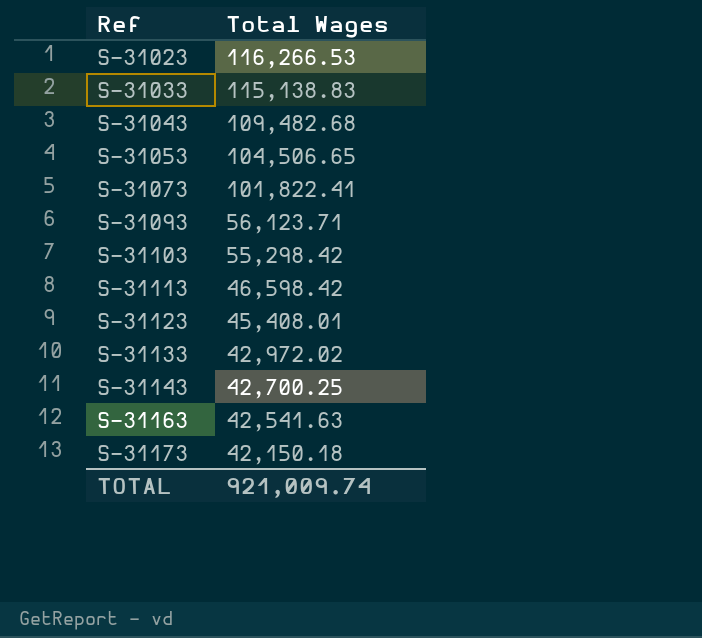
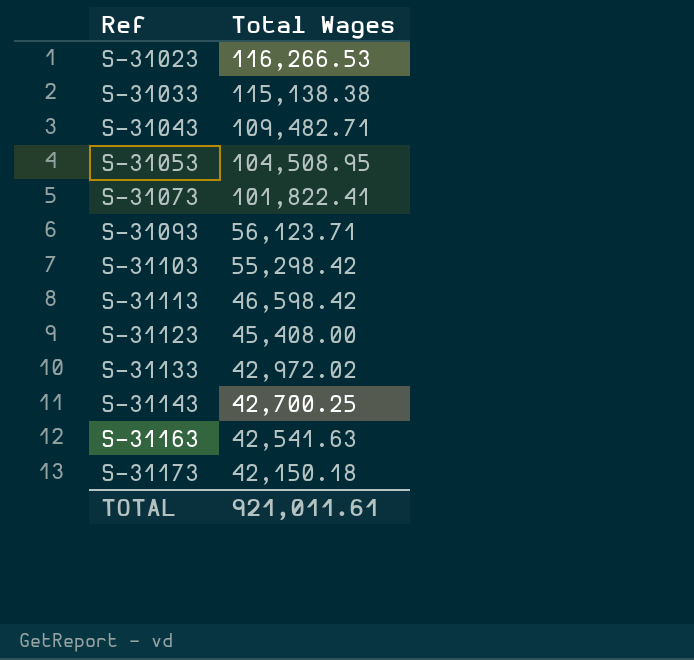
S-31033 | Total Wages: 115,138.83 -> 115,138.38
S-31043 | Total Wages: 109,482.68 -> 109,482.71
S-31053 | Total Wages: 104,506.65 -> 104,508.95
S-31123 | Total Wages: 45,408.01 -> 45,408.00
TOTAL | Total Wages: 921,009.74 -> 921,011.61

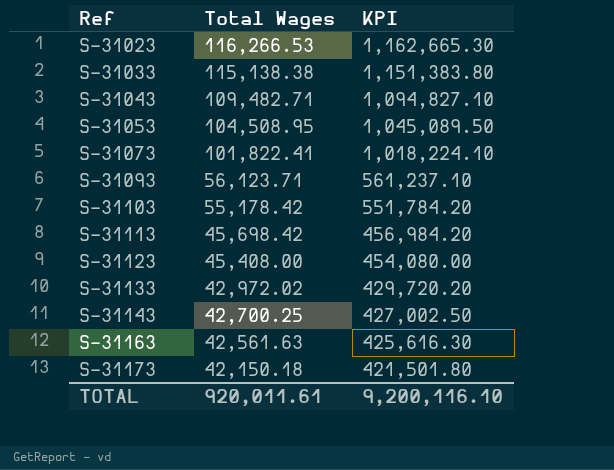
column KPI | formula: none -> [Total Wages] * 10
S-31103 | Total Wages: 55,298.42 -> 55,178.42
S-31113 | Total Wages: 46,598.42 -> 45,698.42
S-31163 | Total Wages: 42,541.63 -> 42,561.63
TOTAL | Total Wages: 921,011.61 -> 920,011.61

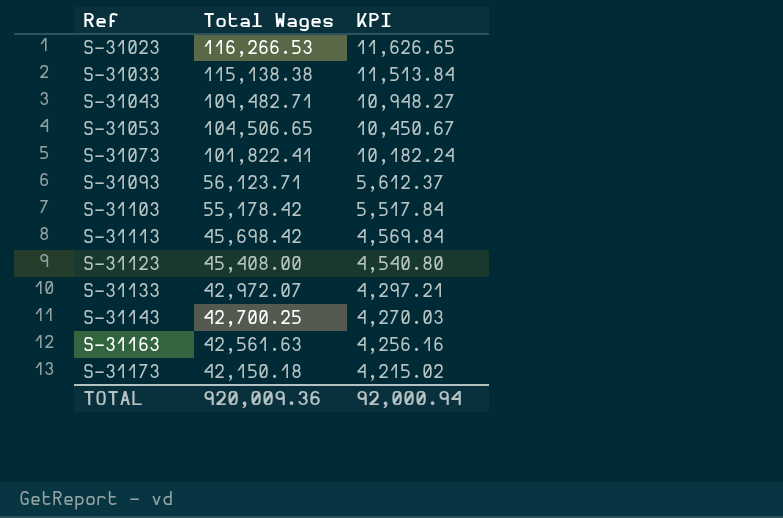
column KPI | formula: [Total Wages] * 10 -> [Total Wages] * 0.1
S-31053 | Total Wages: 104,508.95 -> 104,506.65
S-31133 | Total Wages: 42,972.02 -> 42,972.07
TOTAL | Total Wages: 920,011.61 -> 920,009.36
TOTAL | KPI: 9,200,116.10 -> 92,000.94

